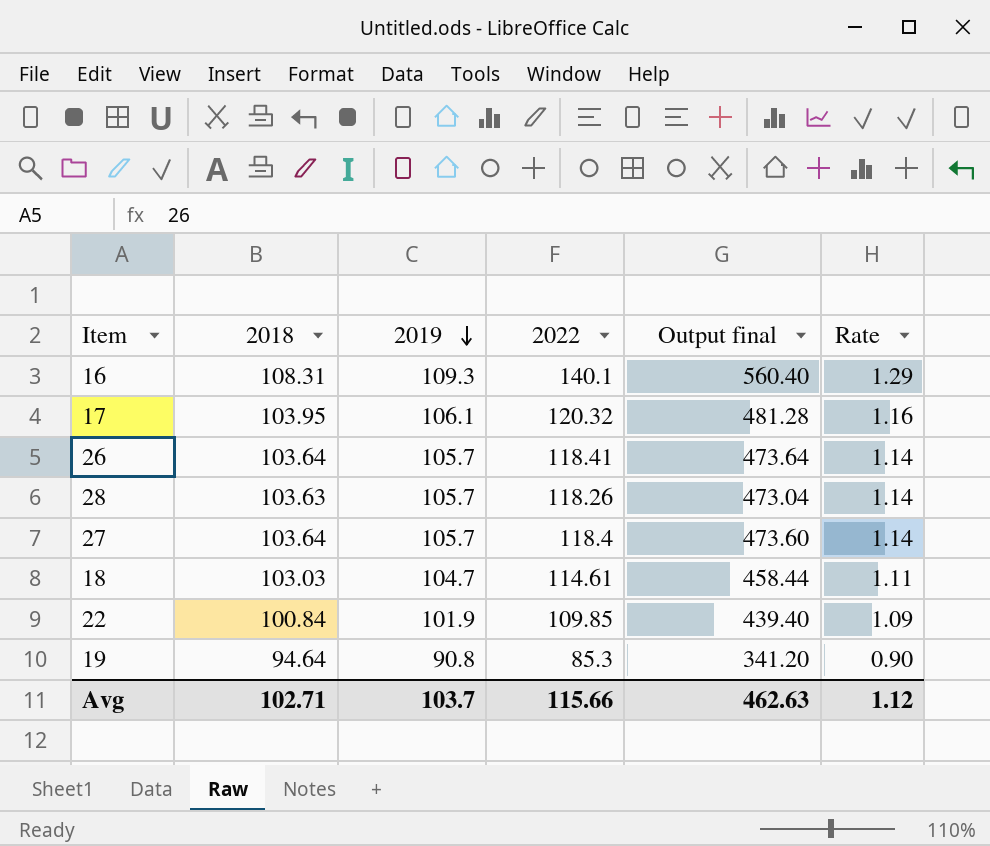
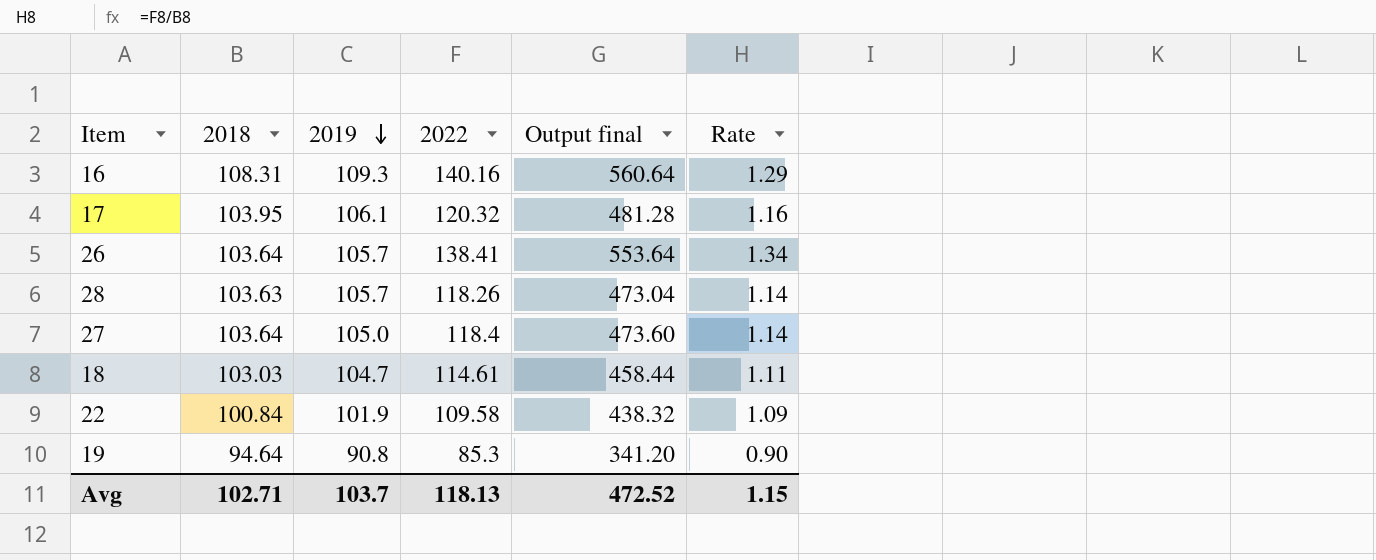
16 | 2022: 140.1 -> 140.16
16 | Output final: 560.40 -> 560.64
26 | 2022: 118.41 -> 138.41
26 | Output final: 473.64 -> 553.64
26 | Rate: 1.14 -> 1.34
27 | 2019: 105.7 -> 105.0
22 | 2022: 109.85 -> 109.58
22 | Output final: 439.40 -> 438.32
Avg | 2022: 115.66 -> 118.13
Avg | Output final: 462.63 -> 472.52
Avg | Rate: 1.12 -> 1.15

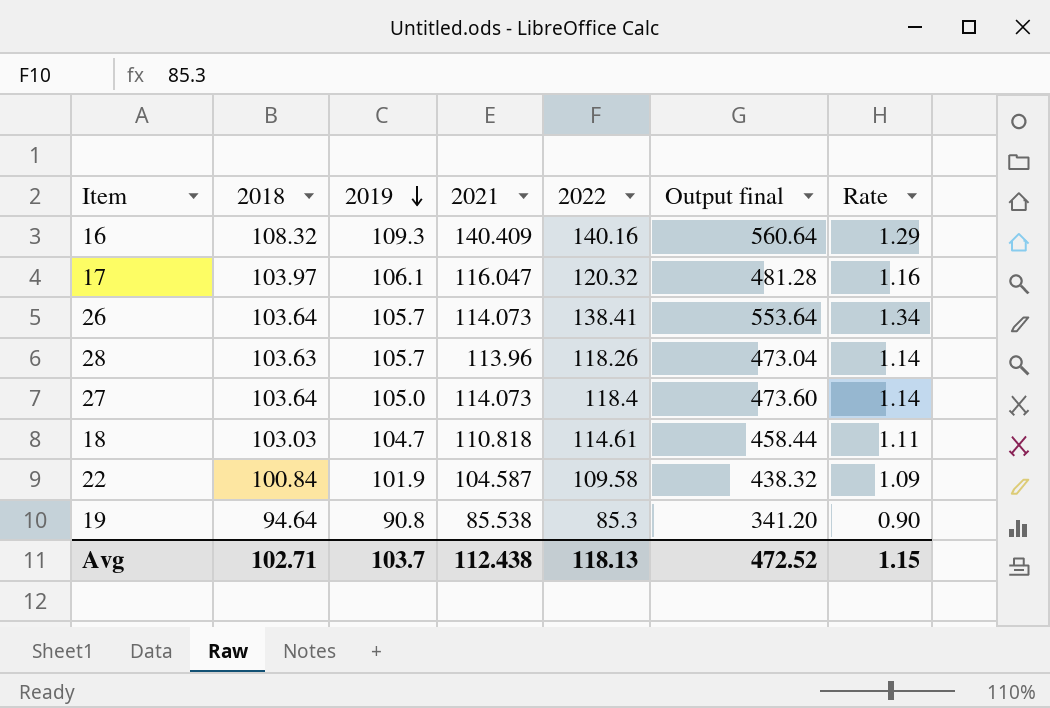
column 2021 | position: none -> 4
16 | 2018: 108.31 -> 108.32
17 | 2018: 103.95 -> 103.97

